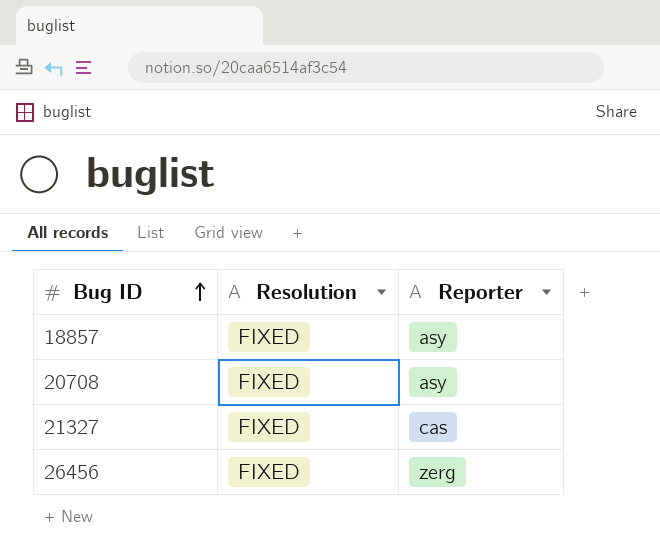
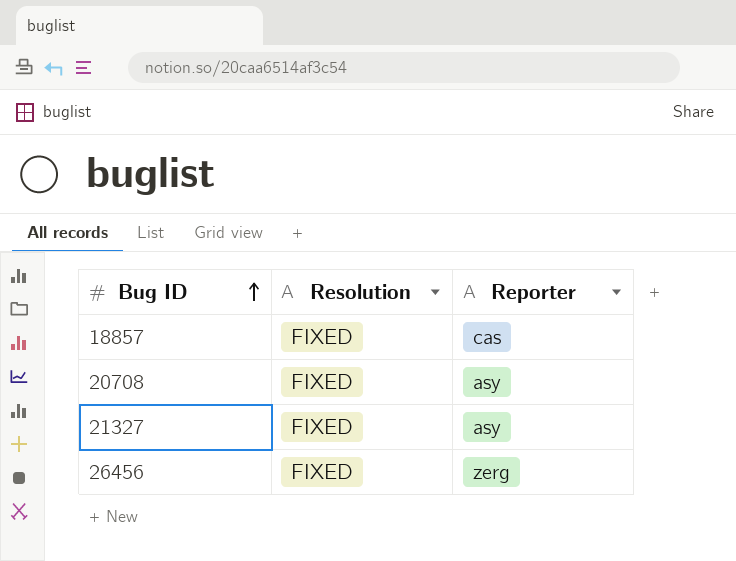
18857 | Reporter: asy -> cas
21327 | Reporter: cas -> asy

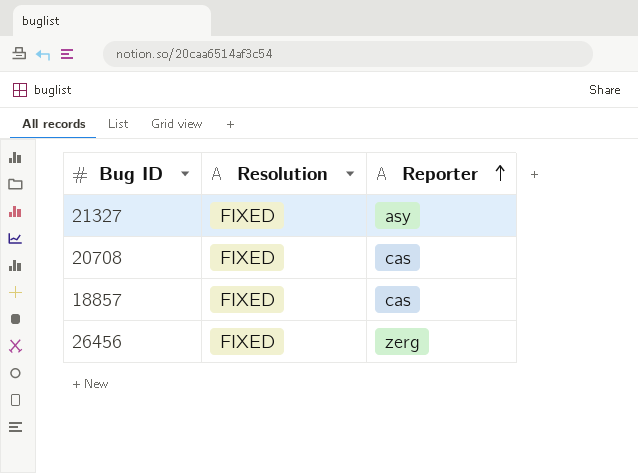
row order: Bug ID ascending -> Reporter ascending
20708 | Reporter: asy -> cas

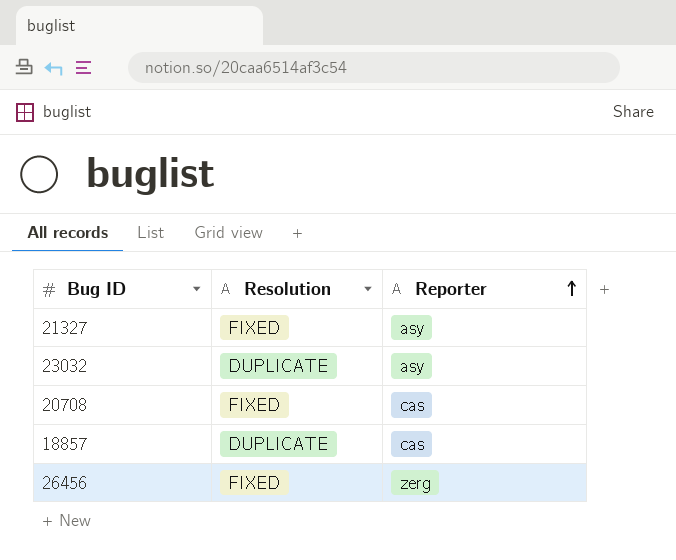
row 23032: none -> DUPLICATE | asy
18857 | Resolution: FIXED -> DUPLICATE

